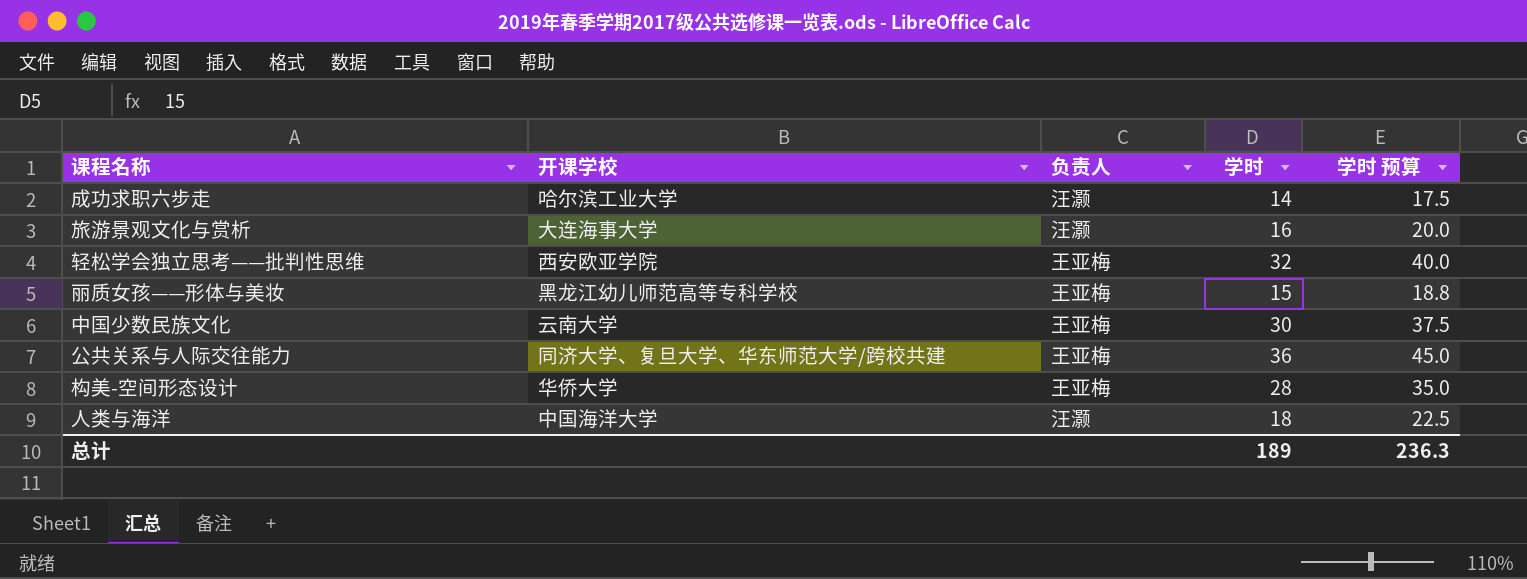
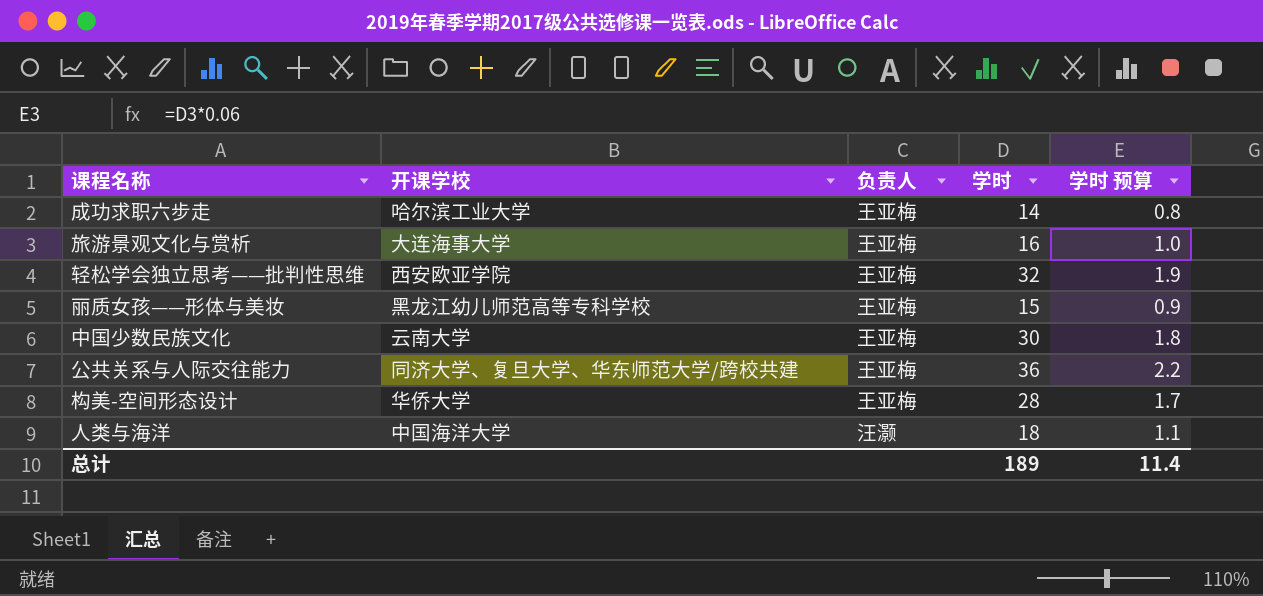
column 学时 预算 | formula: [学时] * 1.25 -> [学时] * 0.06
成功求职六步走 | 负责人: 汪灏 -> 王亚梅
旅游景观文化与赏析 | 负责人: 汪灏 -> 王亚梅
总计 | 学时 预算: 236.3 -> 11.4

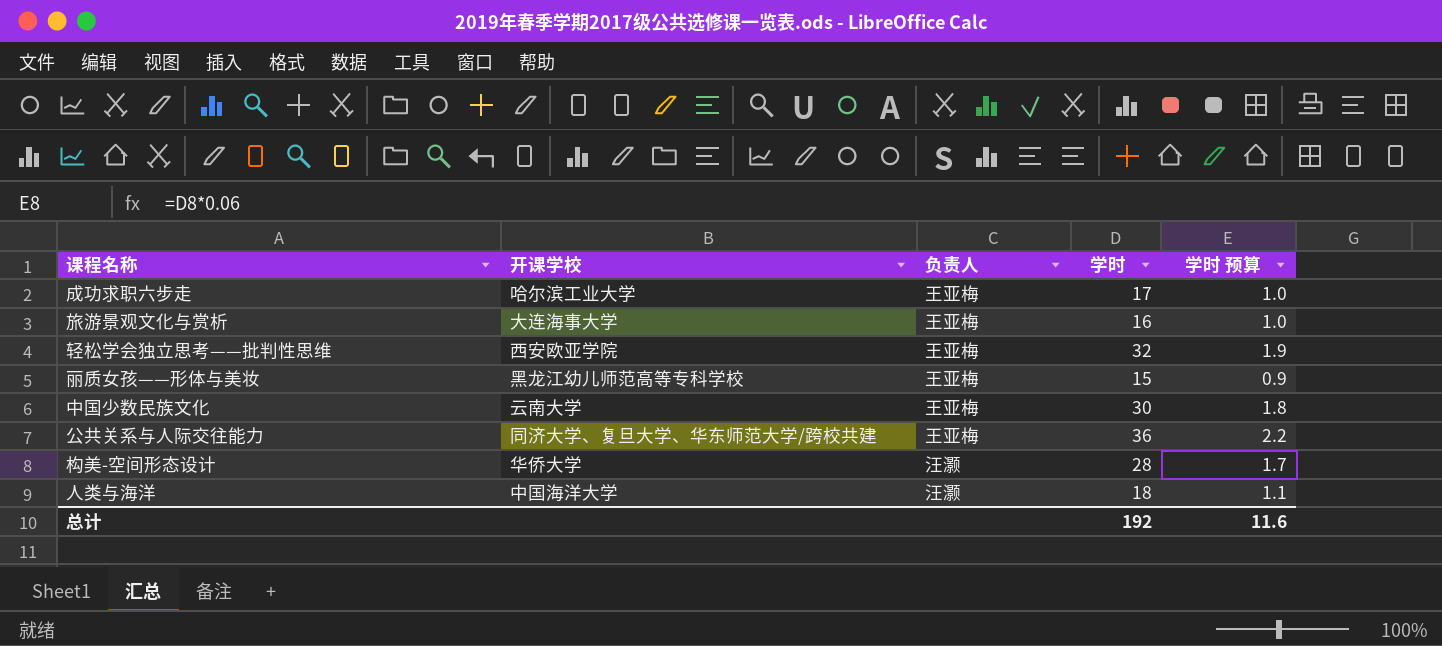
成功求职六步走 | 学时: 14 -> 17
成功求职六步走 | 学时 预算: 0.8 -> 1.0
构美-空间形态设计 | 负责人: 王亚梅 -> 汪灏
总计 | 学时: 189 -> 192
总计 | 学时 预算: 11.4 -> 11.6

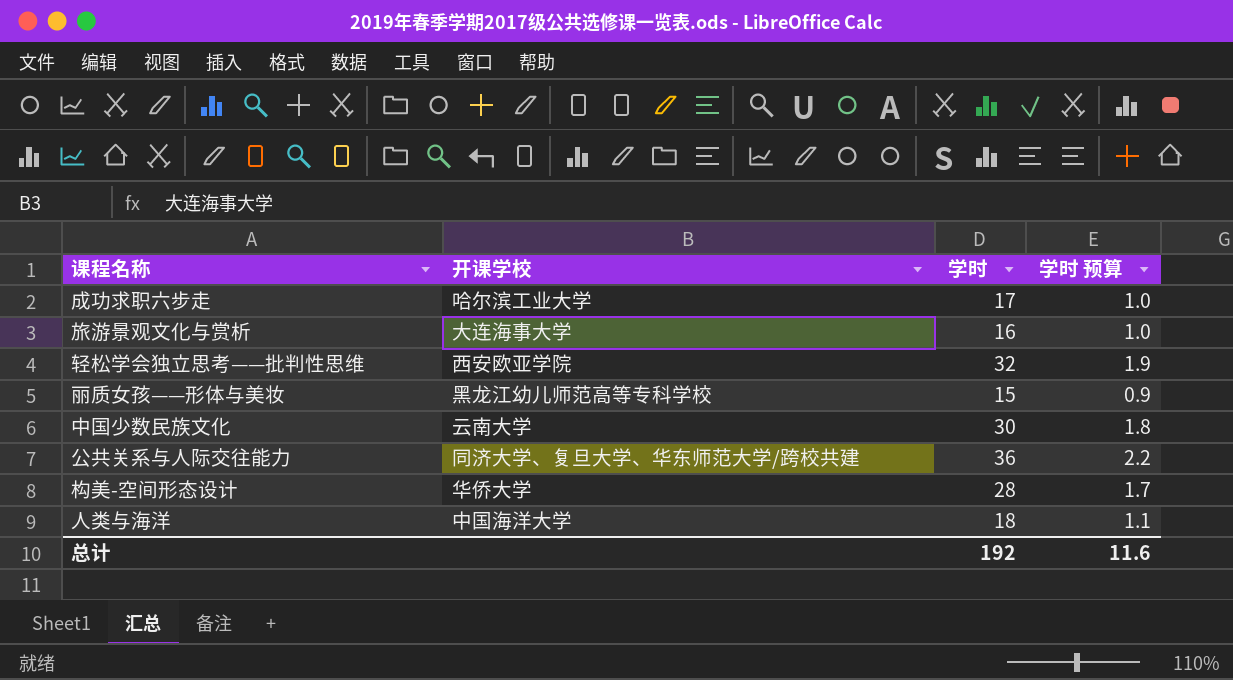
column 负责人 | position: 3 -> none

